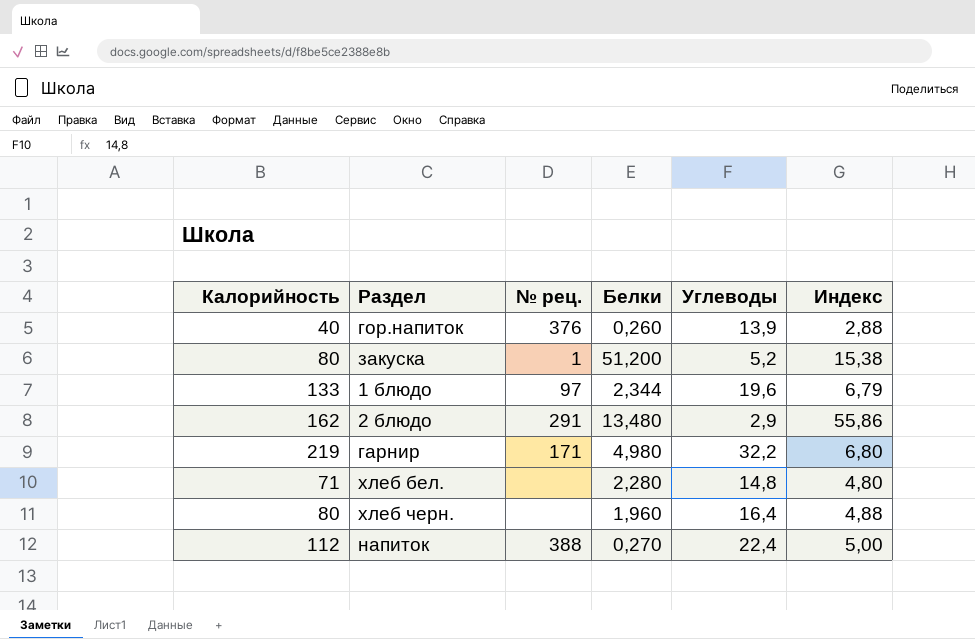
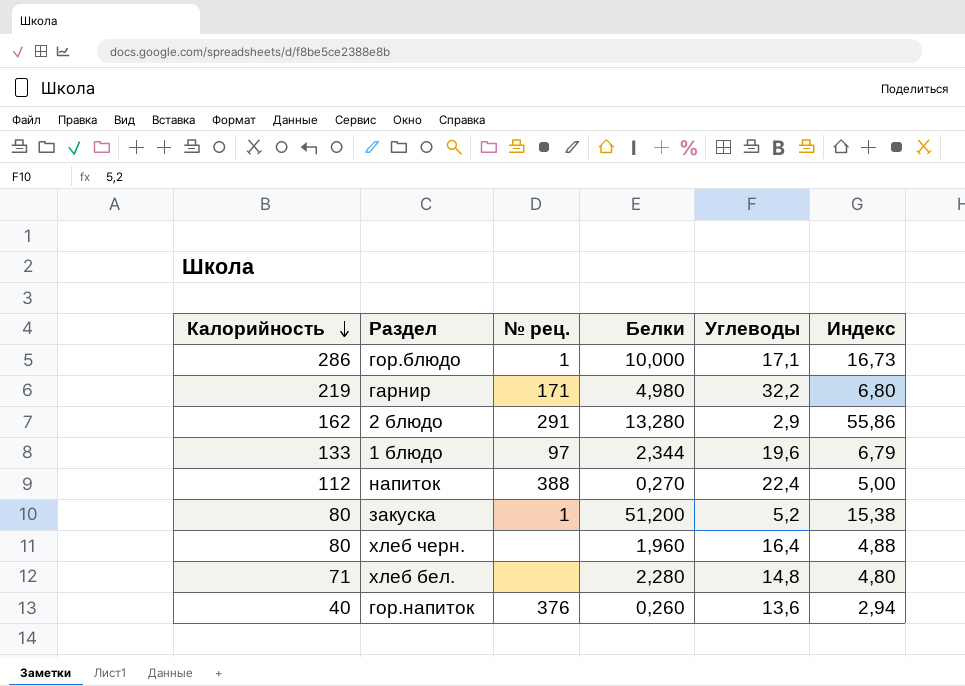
row order: none -> Калорийность descending
row гор.блюдо: none -> 286 | 1 | 10,000 | 17,1 | 16,73
2 блюдо | Белки: 13,480 -> 13,280
гор.напиток | Углеводы: 13,9 -> 13,6
гор.напиток | Индекс: 2,88 -> 2,94

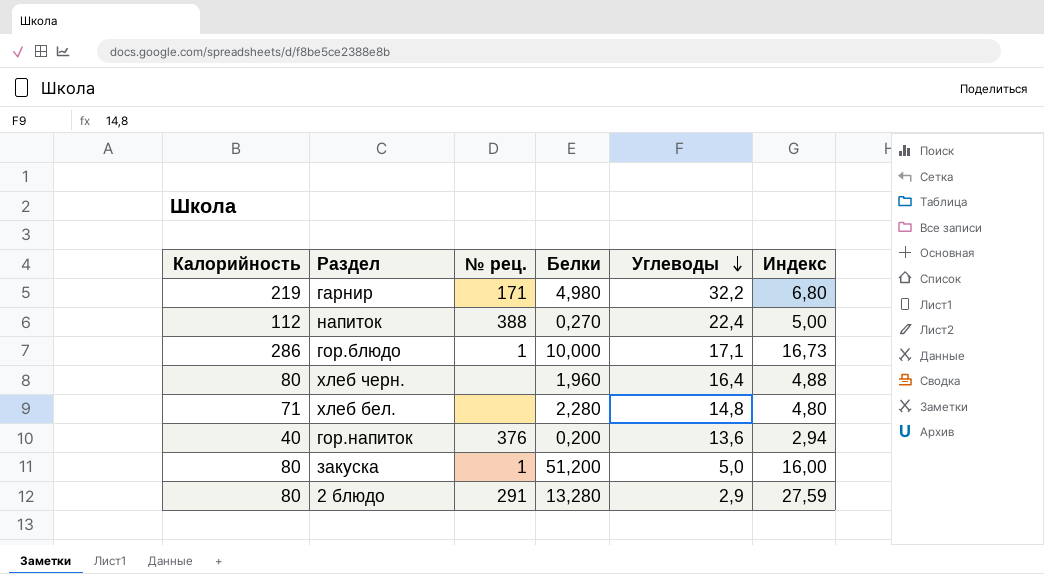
row order: Калорийность descending -> Углеводы descending
row 1 блюдо: 133 | 97 | 2,344 | 19,6 | 6,79 -> none
гор.напиток | Белки: 0,260 -> 0,200
закуска | Углеводы: 5,2 -> 5,0
закуска | Индекс: 15,38 -> 16,00
2 блюдо | Калорийность: 162 -> 80
2 блюдо | Индекс: 55,86 -> 27,59

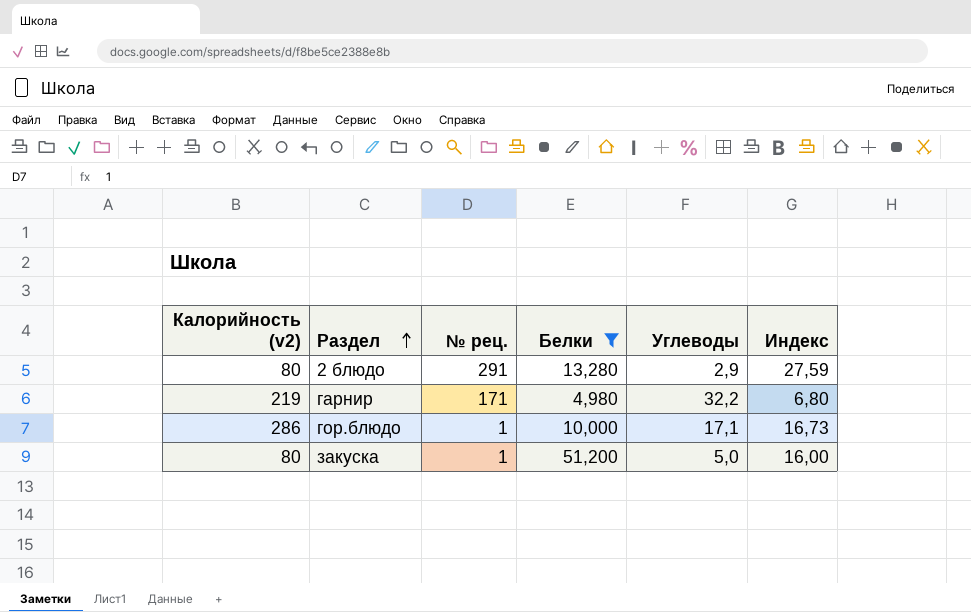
filter: none -> Белки >= 4,980
row order: Углеводы descending -> Раздел ascending
column name: Калорийность -> Калорийность (v2)

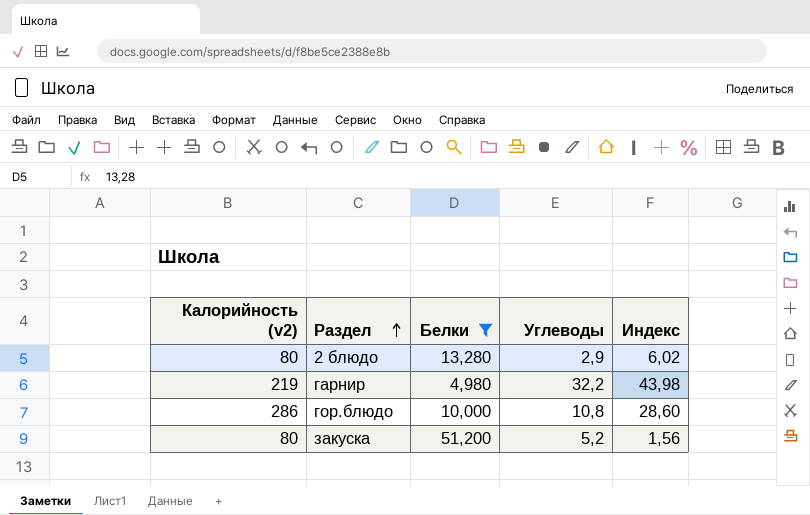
column № рец. | position: 3 -> none
column Индекс | formula: [Калорийность (v2)] / [Углеводы] -> [Калорийность (v2)] / [Белки]
гор.блюдо | Углеводы: 17,1 -> 10,8
закуска | Углеводы: 5,0 -> 5,2

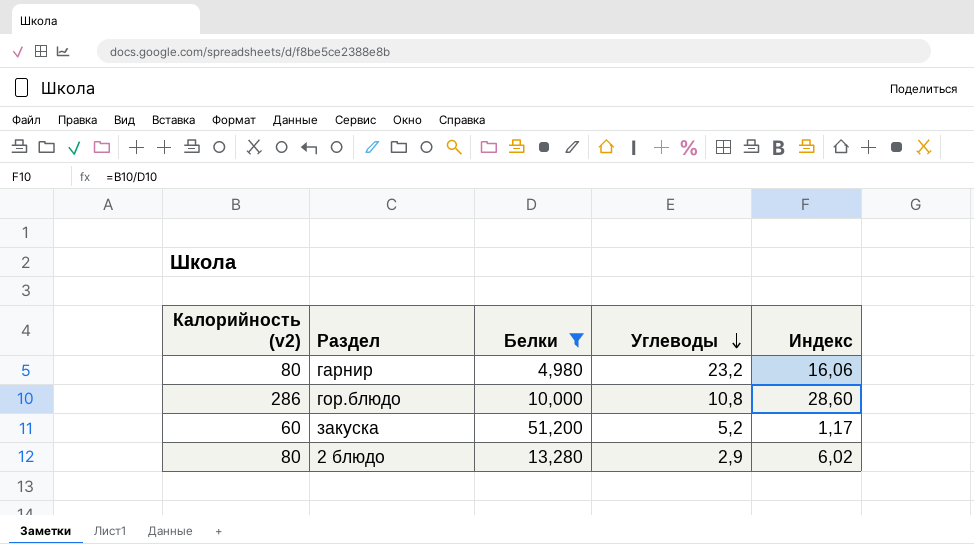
row order: Раздел ascending -> Углеводы descending
гарнир | Калорийность (v2): 219 -> 80
гарнир | Углеводы: 32,2 -> 23,2
гарнир | Индекс: 43,98 -> 16,06
закуска | Калорийность (v2): 80 -> 60
закуска | Индекс: 1,56 -> 1,17

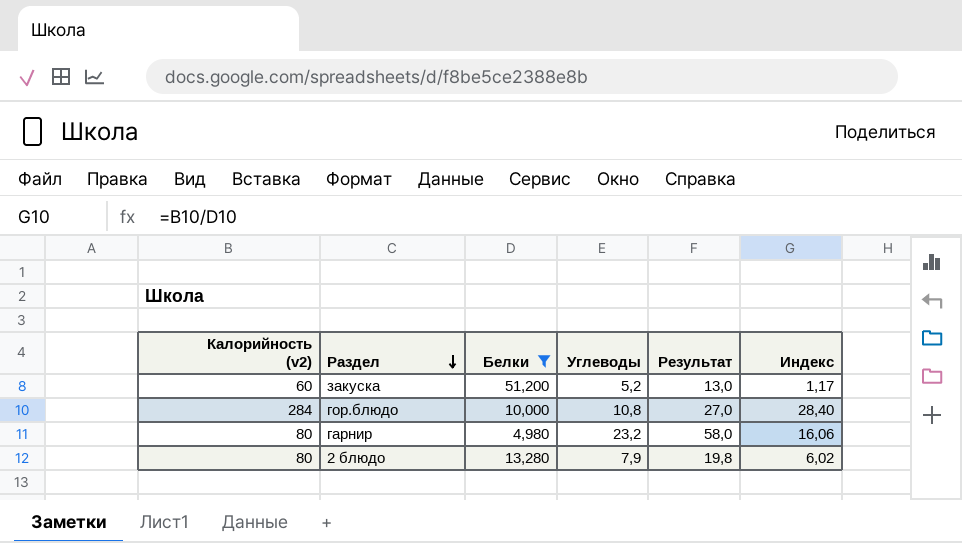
row order: Углеводы descending -> Раздел descending
column Результат | formula: none -> [Углеводы] * 2,5
гор.блюдо | Калорийность (v2): 286 -> 284
гор.блюдо | Индекс: 28,60 -> 28,40
2 блюдо | Углеводы: 2,9 -> 7,9

